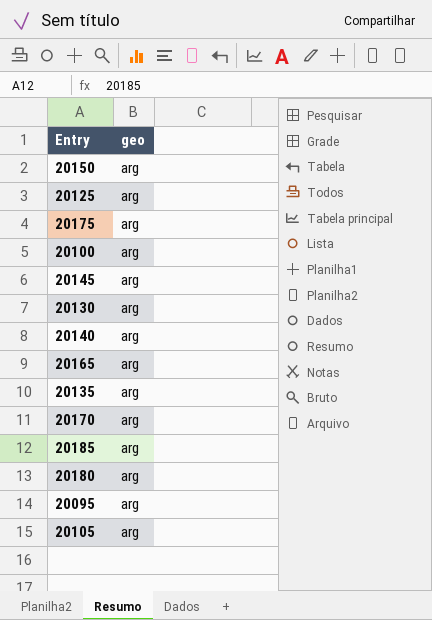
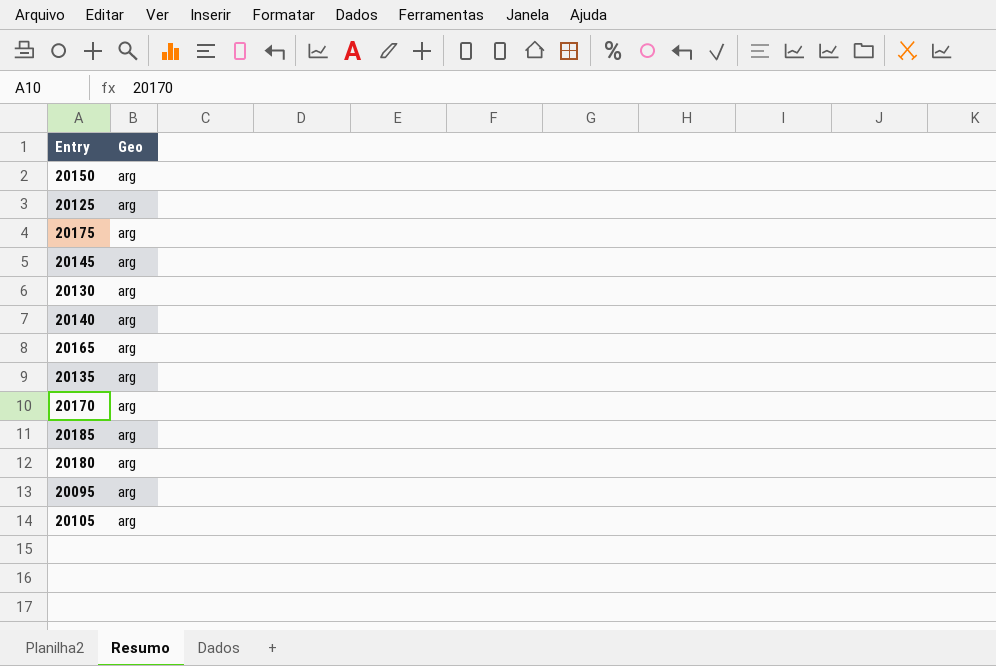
column name: geo -> Geo
row 20100: arg -> none

